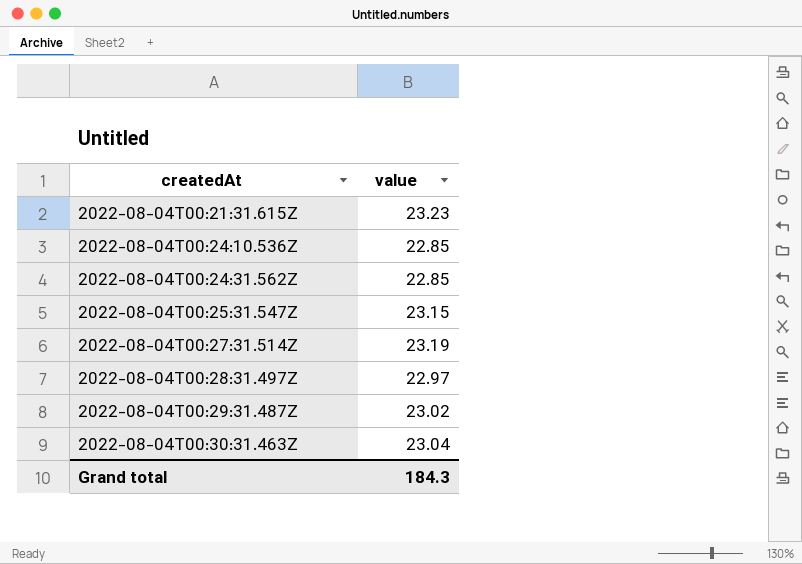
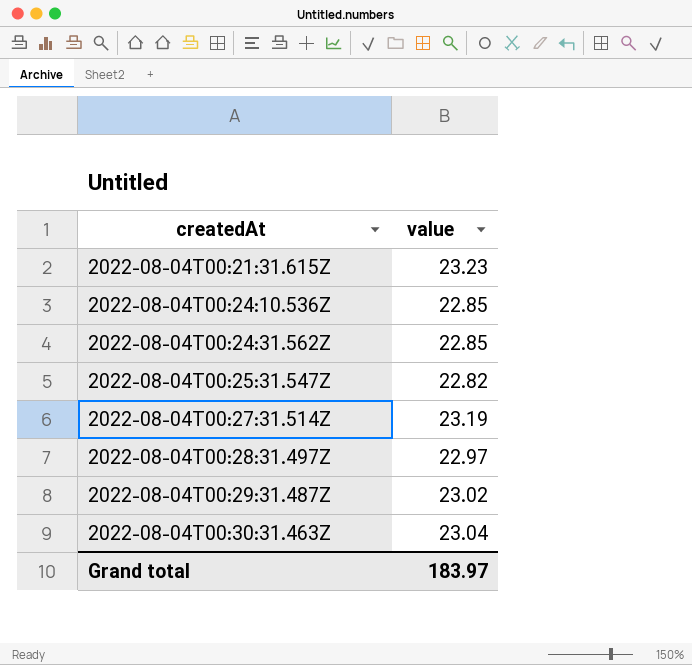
2022-08-04T00:25:31.547Z | value: 23.15 -> 22.82
Grand total | value: 184.3 -> 183.97

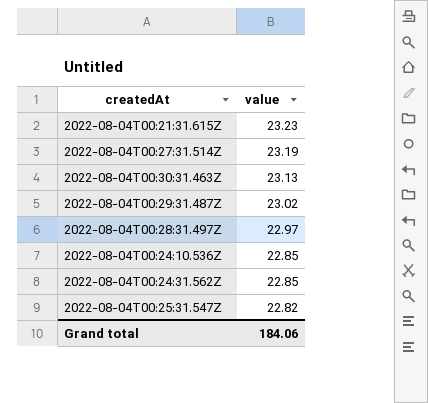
row order: createdAt ascending -> value descending
2022-08-04T00:30:31.463Z | value: 23.04 -> 23.13
Grand total | value: 183.97 -> 184.06

